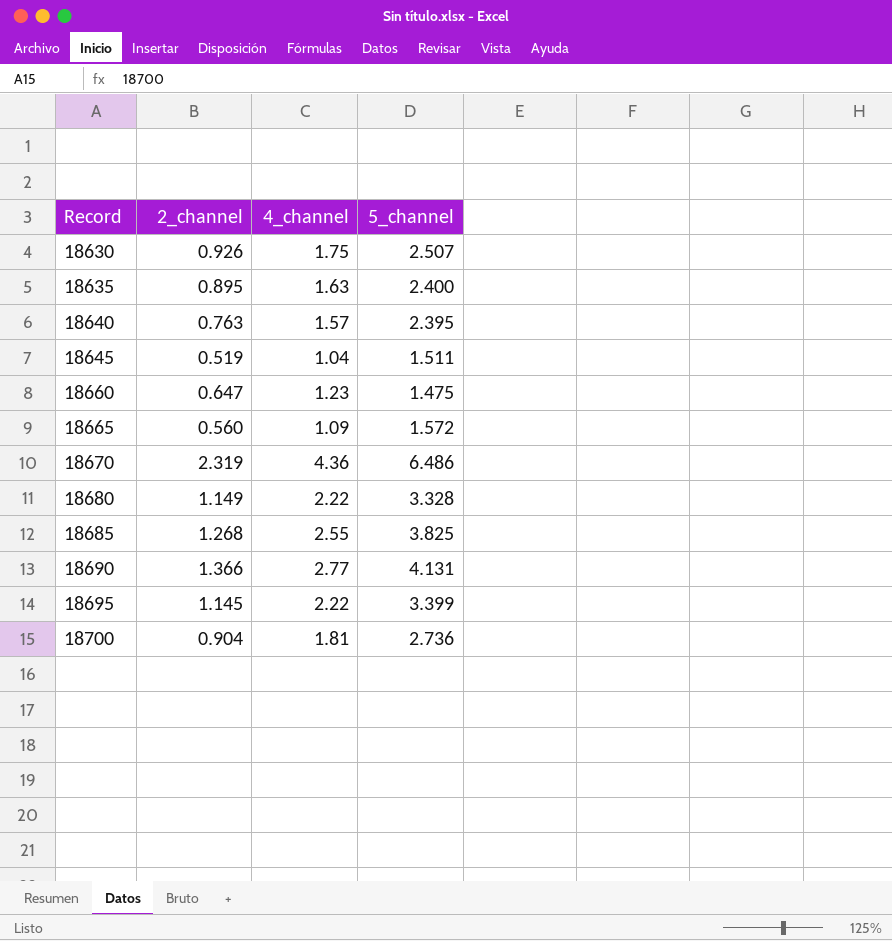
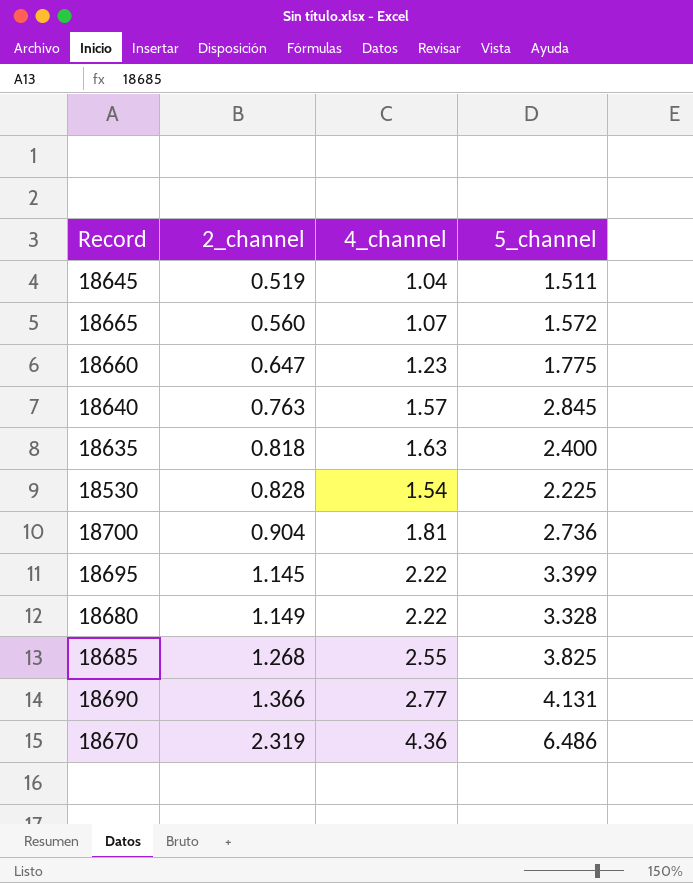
row order: Record ascending -> 2_channel ascending
row 18630: 0.926 | 1.75 | 2.507 -> none
18665 | 4_channel: 1.09 -> 1.07
18660 | 5_channel: 1.475 -> 1.775
18640 | 5_channel: 2.395 -> 2.845
18635 | 2_channel: 0.895 -> 0.818
row 18530: none -> 0.828 | 1.54 | 2.225

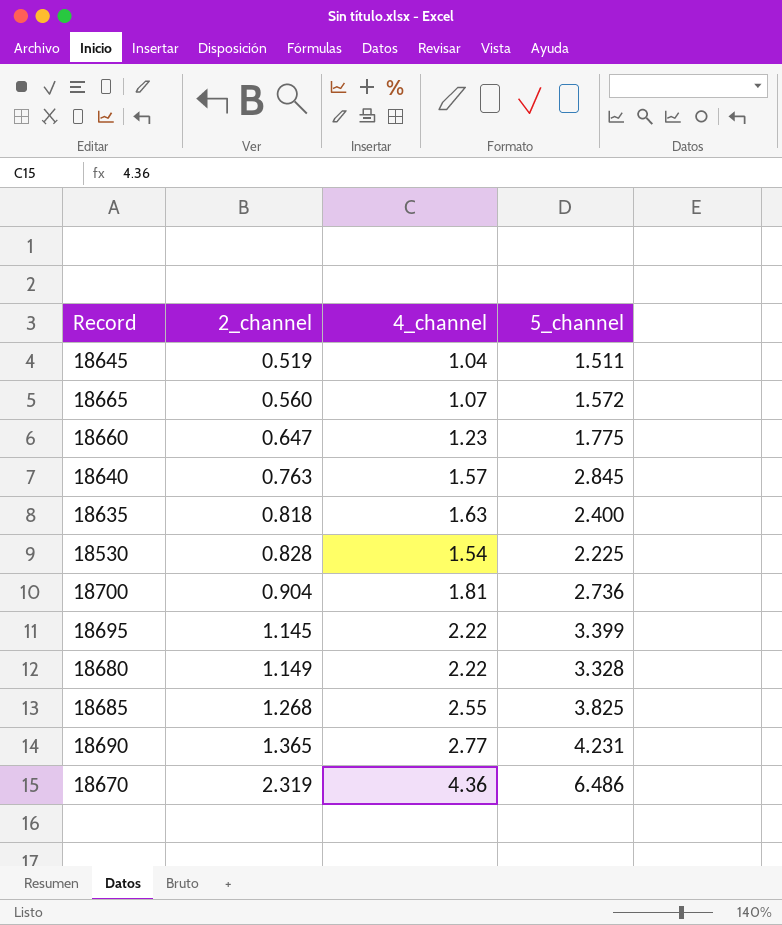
18690 | 2_channel: 1.366 -> 1.365
18690 | 5_channel: 4.131 -> 4.231

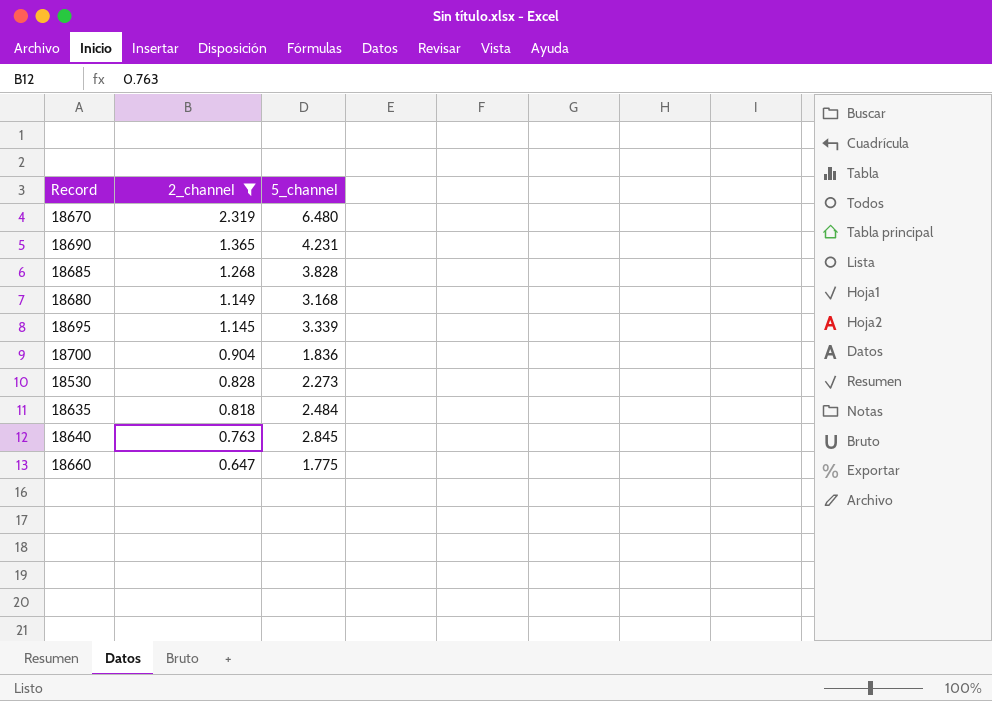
filter: none -> 2_channel >= 0.647
row order: 2_channel ascending -> 2_channel descending
column 4_channel | position: 3 -> none
18670 | 5_channel: 6.486 -> 6.480
18685 | 5_channel: 3.825 -> 3.828
18680 | 5_channel: 3.328 -> 3.168
18695 | 5_channel: 3.399 -> 3.339
18700 | 5_channel: 2.736 -> 1.836
18530 | 5_channel: 2.225 -> 2.273
18635 | 5_channel: 2.400 -> 2.484

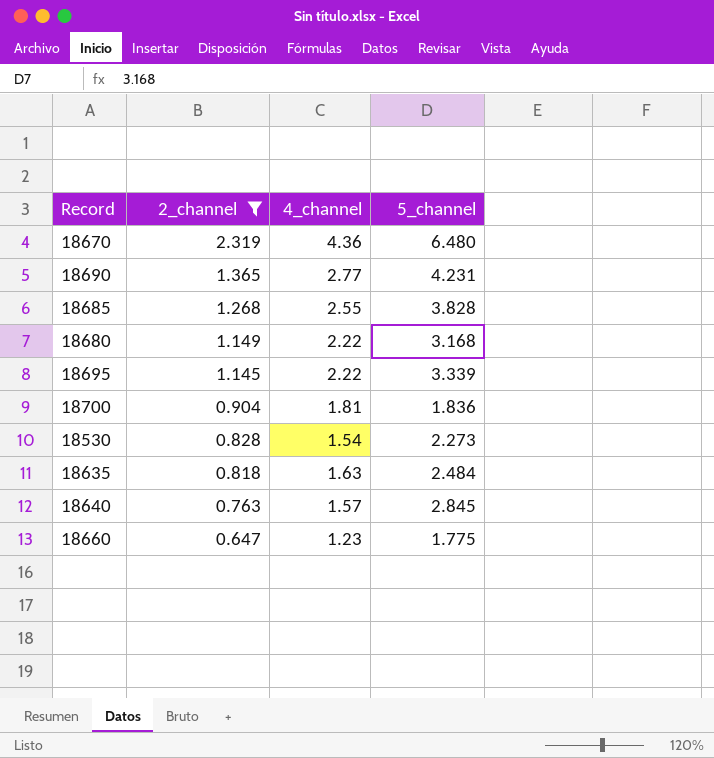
column 4_channel | position: none -> 3

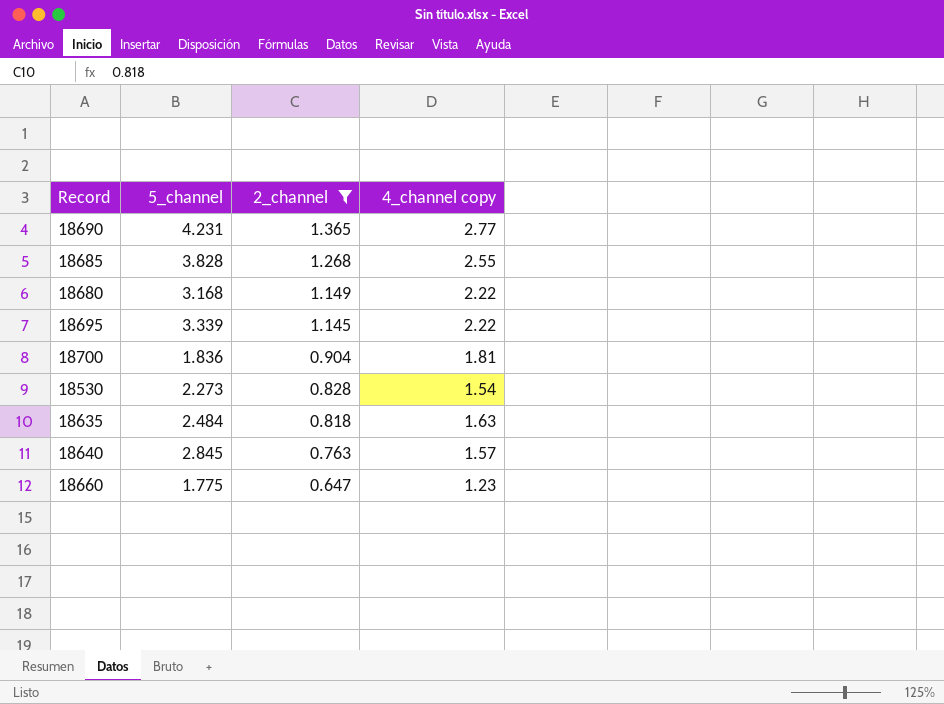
column 5_channel | position: 4 -> 2
column name: 4_channel -> 4_channel copy
row 18670: 2.319 | 4.36 | 6.480 -> none

